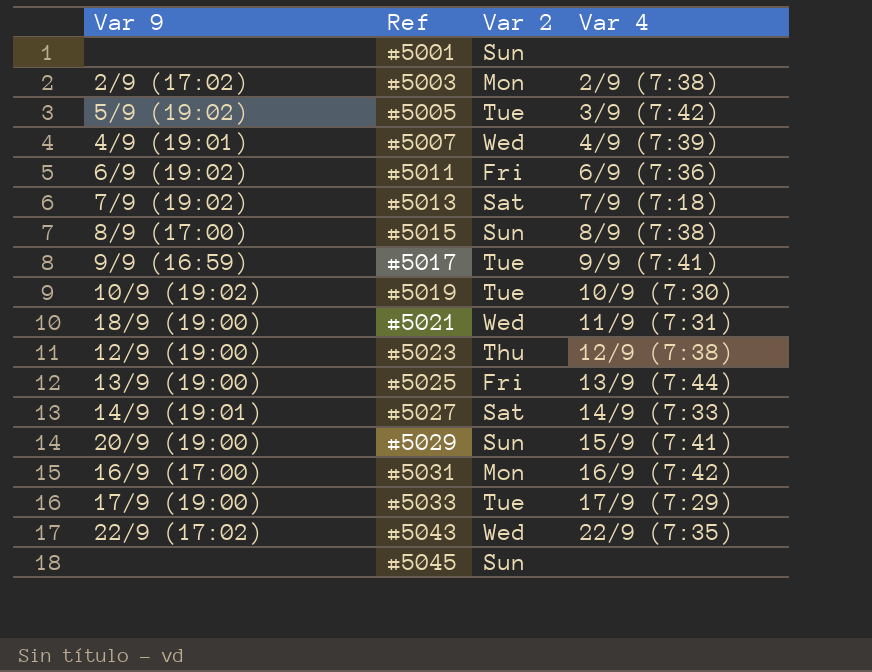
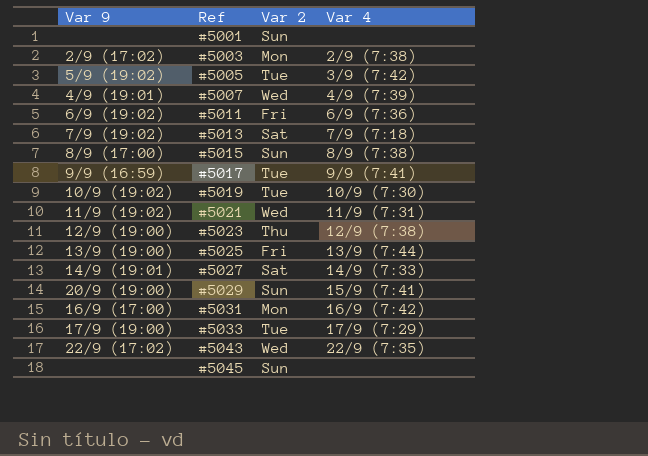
#5021 | Var 9: 18/9 (19:00) -> 11/9 (19:02)

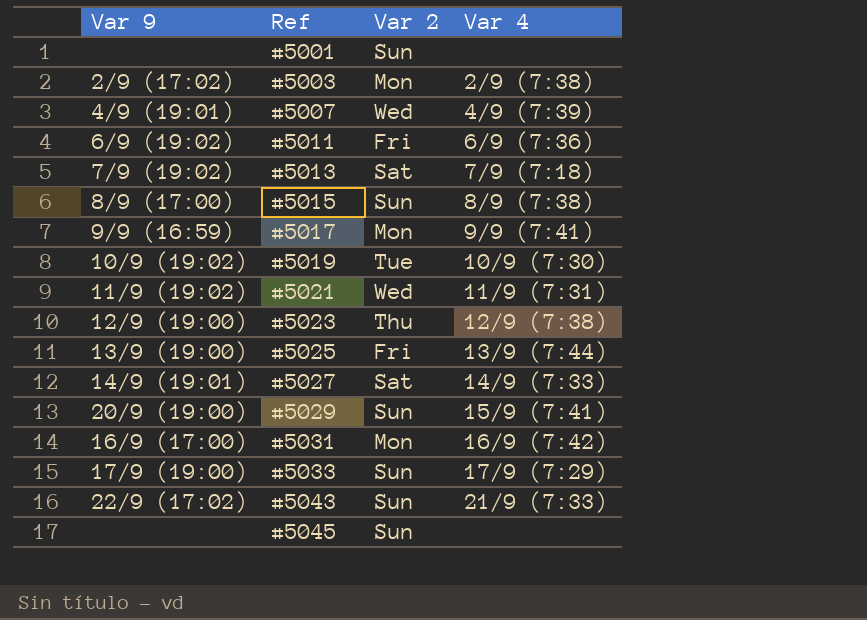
row #5005: 5/9 (19:02) | Tue | 3/9 (7:42) -> none
#5017 | Var 2: Tue -> Mon
#5033 | Var 2: Tue -> Sun
#5043 | Var 2: Wed -> Sun
#5043 | Var 4: 22/9 (7:35) -> 21/9 (7:33)

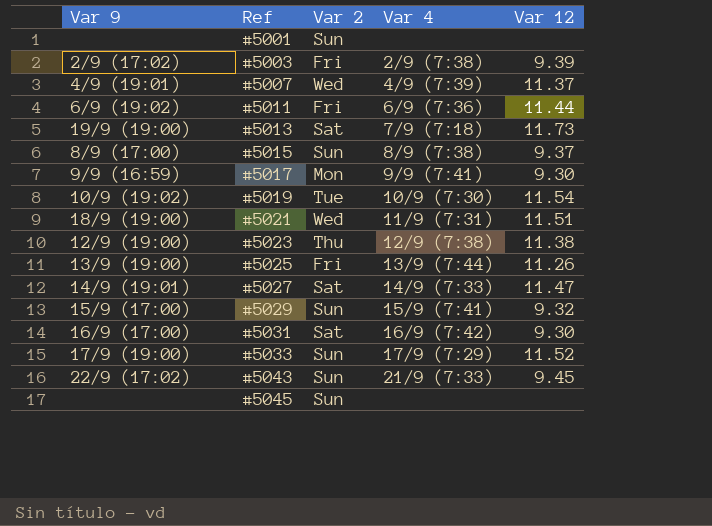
column Var 12 | position: none -> 5
#5003 | Var 2: Mon -> Fri
#5013 | Var 9: 7/9 (19:02) -> 19/9 (19:00)
#5021 | Var 9: 11/9 (19:02) -> 18/9 (19:00)
#5029 | Var 9: 20/9 (19:00) -> 15/9 (17:00)
#5031 | Var 2: Mon -> Sat

